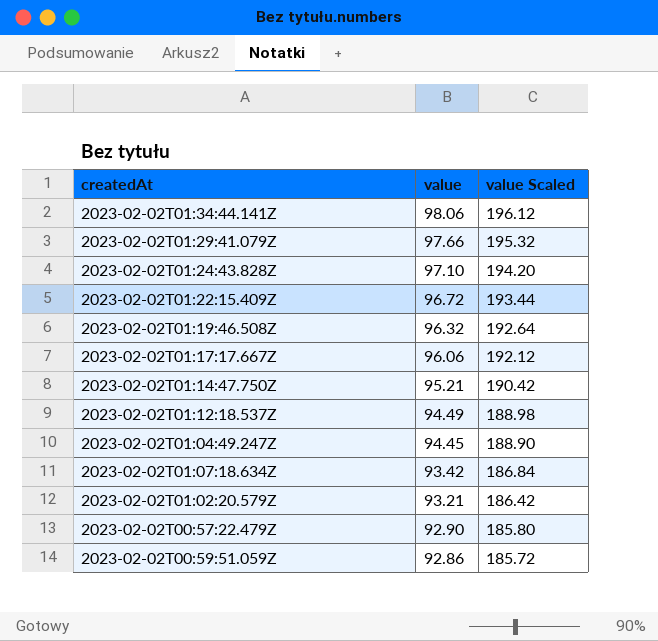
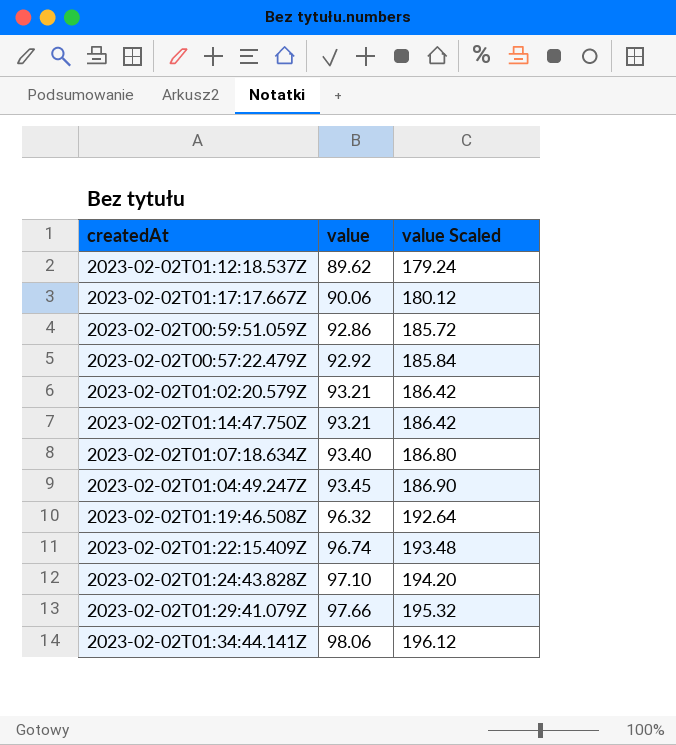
row order: value descending -> value ascending
2023-02-02T01:12:18.537Z | value: 94.49 -> 89.62
2023-02-02T01:12:18.537Z | value Scaled: 188.98 -> 179.24
2023-02-02T01:17:17.667Z | value: 96.06 -> 90.06
2023-02-02T01:17:17.667Z | value Scaled: 192.12 -> 180.12
2023-02-02T00:57:22.479Z | value: 92.90 -> 92.92
2023-02-02T00:57:22.479Z | value Scaled: 185.80 -> 185.84
2023-02-02T01:14:47.750Z | value: 95.21 -> 93.21
2023-02-02T01:14:47.750Z | value Scaled: 190.42 -> 186.42
2023-02-02T01:07:18.634Z | value: 93.42 -> 93.40
2023-02-02T01:07:18.634Z | value Scaled: 186.84 -> 186.80
2023-02-02T01:04:49.247Z | value: 94.45 -> 93.45
2023-02-02T01:04:49.247Z | value Scaled: 188.90 -> 186.90
2023-02-02T01:22:15.409Z | value: 96.72 -> 96.74
2023-02-02T01:22:15.409Z | value Scaled: 193.44 -> 193.48

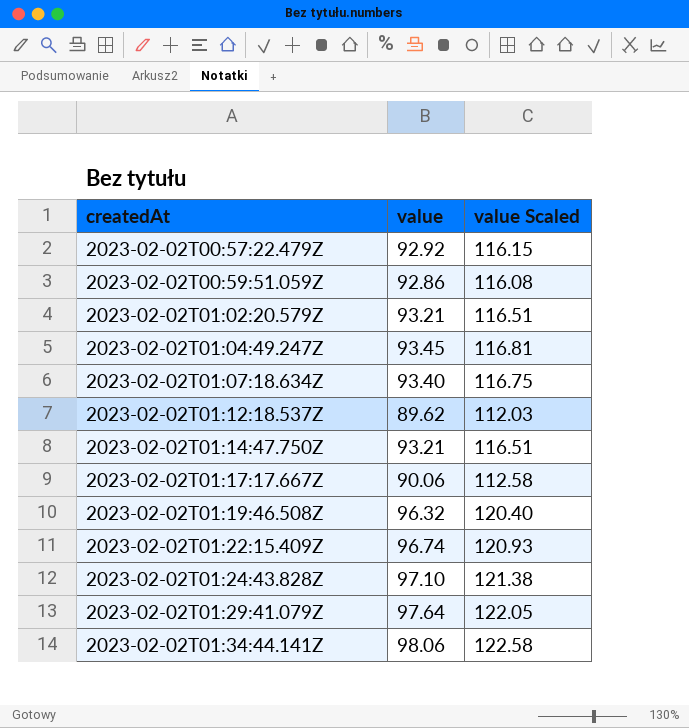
row order: value ascending -> createdAt ascending
column value Scaled | formula: [value] * 2 -> [value] * 1.25
2023-02-02T01:29:41.079Z | value: 97.66 -> 97.64

